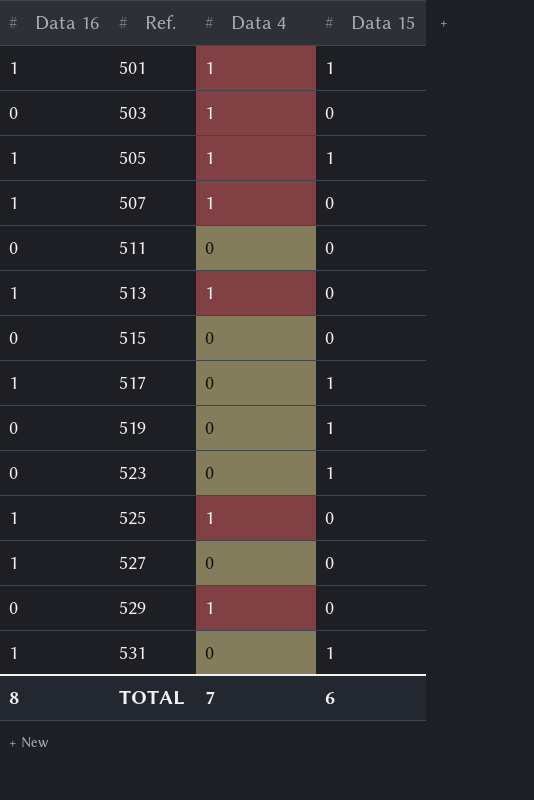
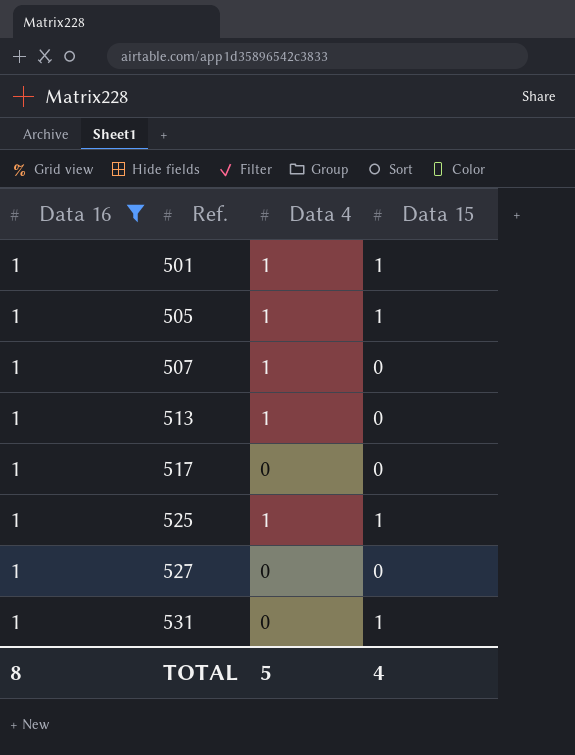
filter: none -> Data 16 = 1
517 | Data 15: 1 -> 0
525 | Data 15: 0 -> 1
TOTAL | Data 4: 7 -> 5
TOTAL | Data 15: 6 -> 4

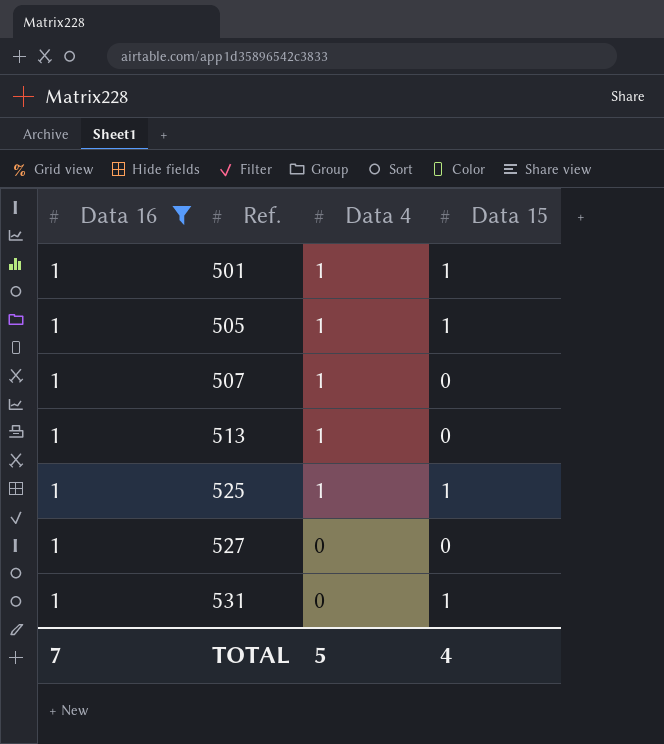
row 517: 1 | 0 | 0 -> none
TOTAL | Data 16: 8 -> 7

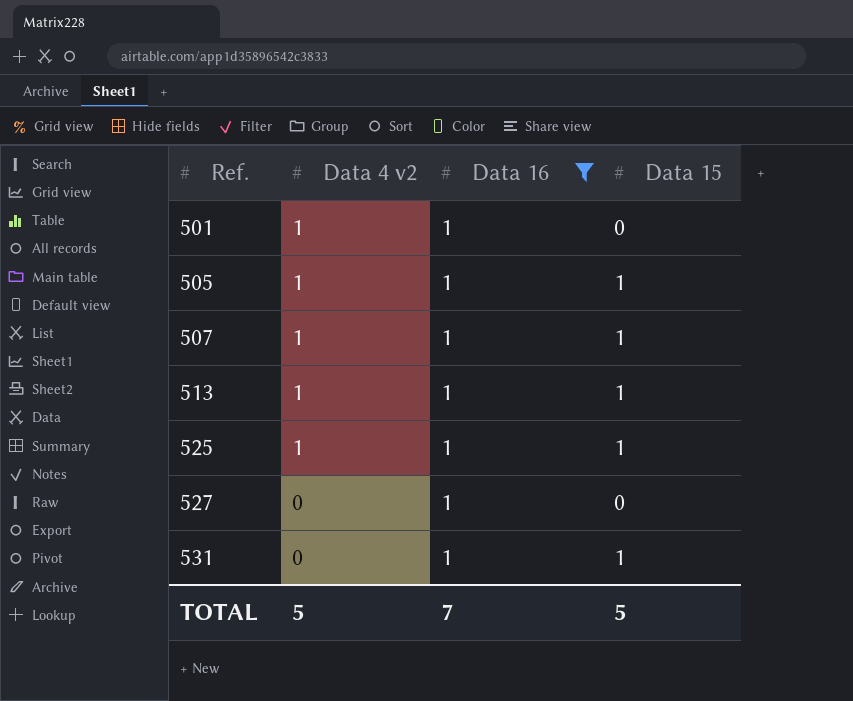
column name: Data 4 -> Data 4 v2
column Data 16 | position: 1 -> 3
501 | Data 15: 1 -> 0
507 | Data 15: 0 -> 1
513 | Data 15: 0 -> 1
TOTAL | Data 15: 4 -> 5

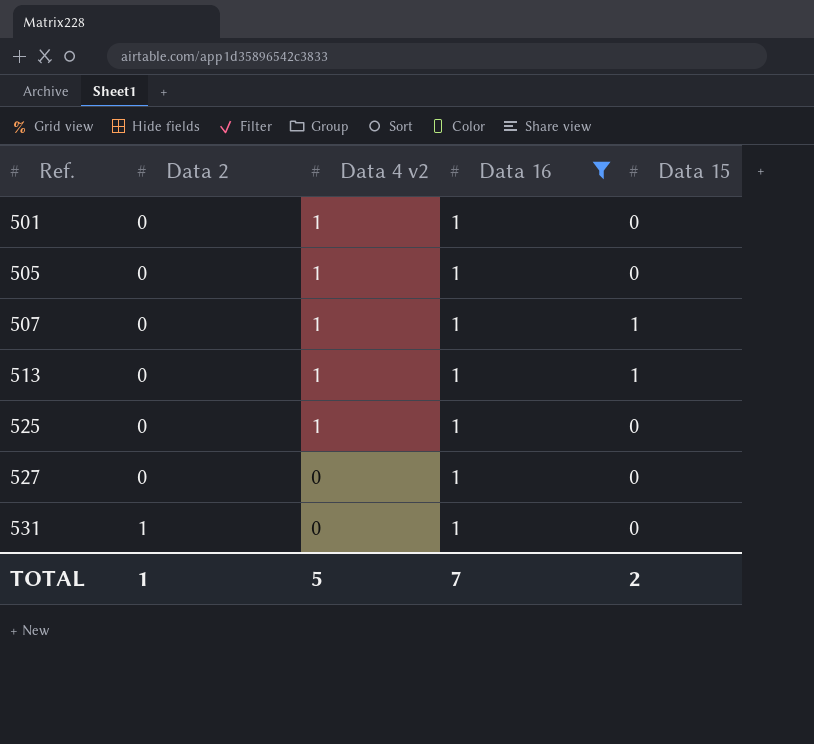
column Data 2 | position: none -> 2
505 | Data 15: 1 -> 0
525 | Data 15: 1 -> 0
531 | Data 15: 1 -> 0
TOTAL | Data 15: 5 -> 2

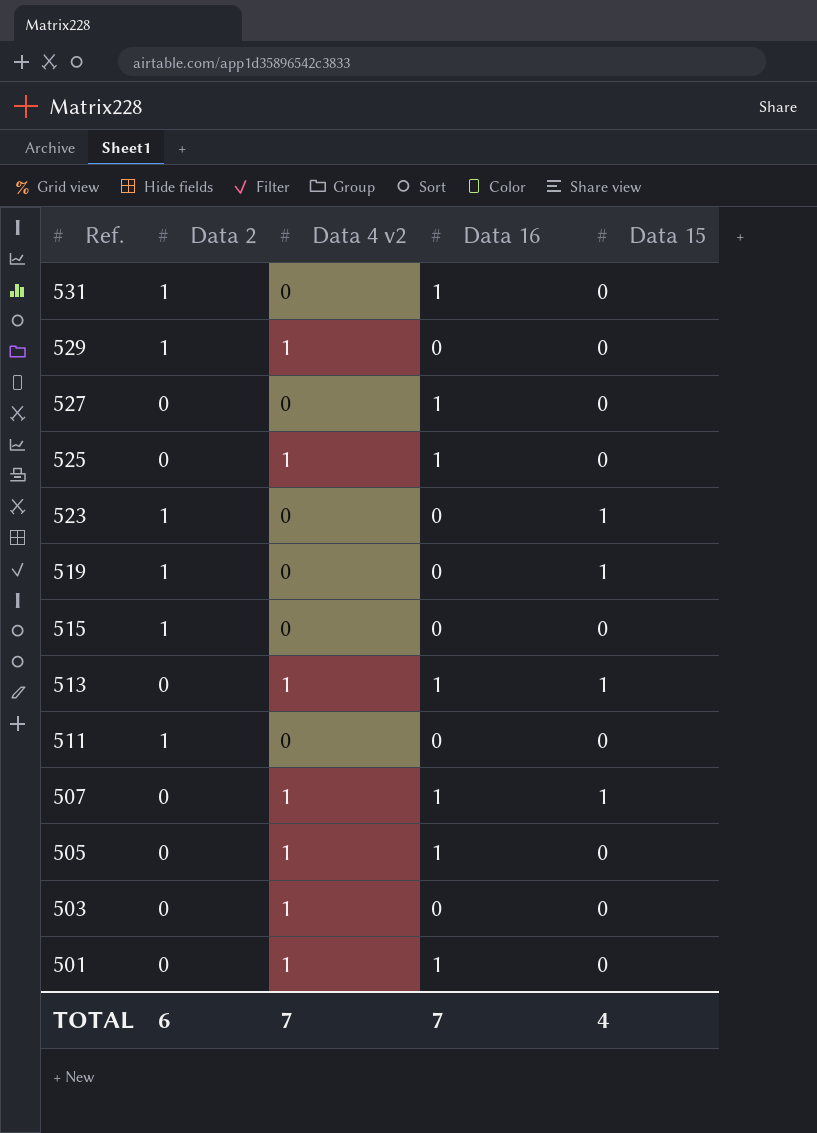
filter: Data 16 = 1 -> none
row order: Ref. ascending -> Ref. descending
TOTAL | Data 2: 1 -> 6
TOTAL | Data 4 v2: 5 -> 7
TOTAL | Data 15: 2 -> 4

